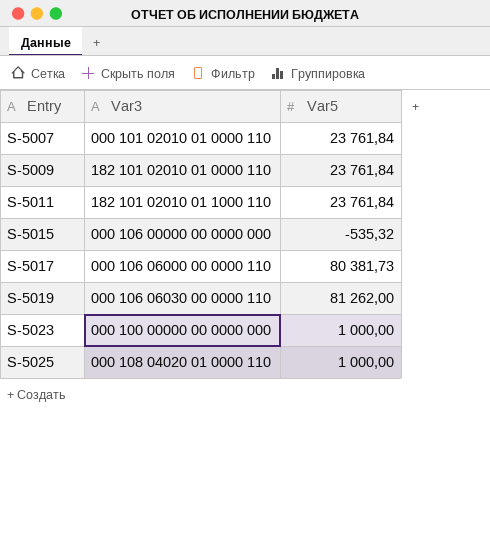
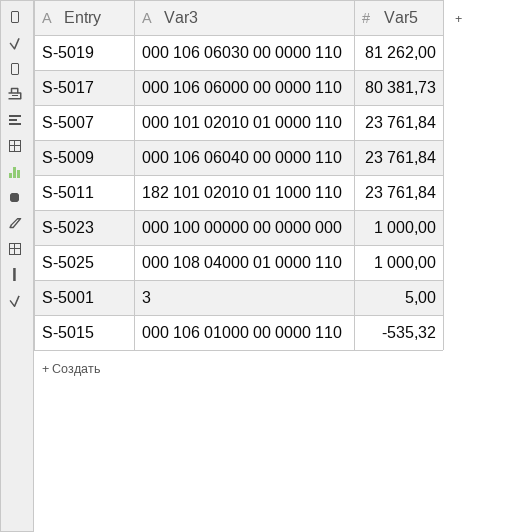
row order: Entry ascending -> Var5 descending
S-5009 | Var3: 182 101 02010 01 0000 110 -> 000 106 06040 00 0000 110
S-5025 | Var3: 000 108 04020 01 0000 110 -> 000 108 04000 01 0000 110
row S-5001: none -> 3 | 5,00
S-5015 | Var3: 000 106 00000 00 0000 000 -> 000 106 01000 00 0000 110

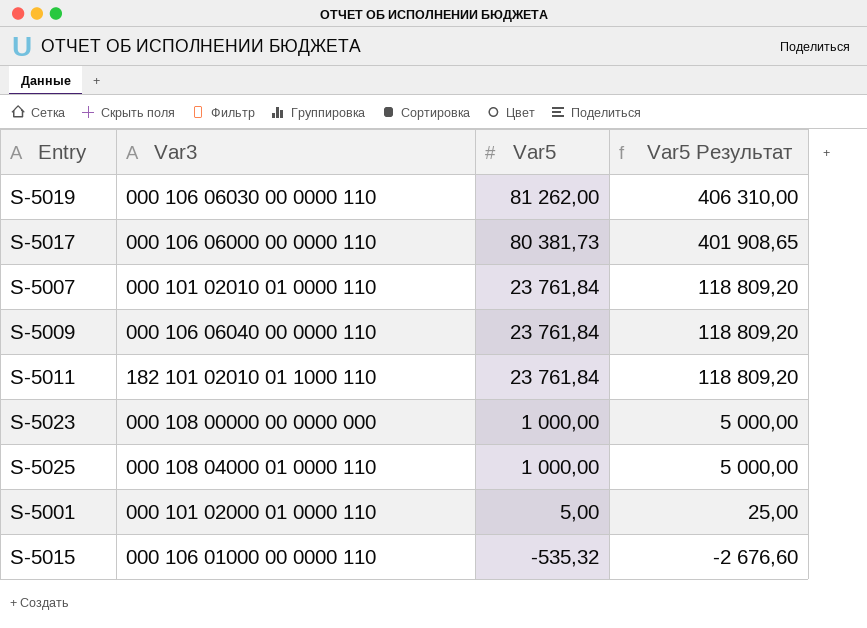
column Var5 Результат | formula: none -> [Var5] * 5
S-5023 | Var3: 000 100 00000 00 0000 000 -> 000 108 00000 00 0000 000
S-5001 | Var3: 3 -> 000 101 02000 01 0000 110

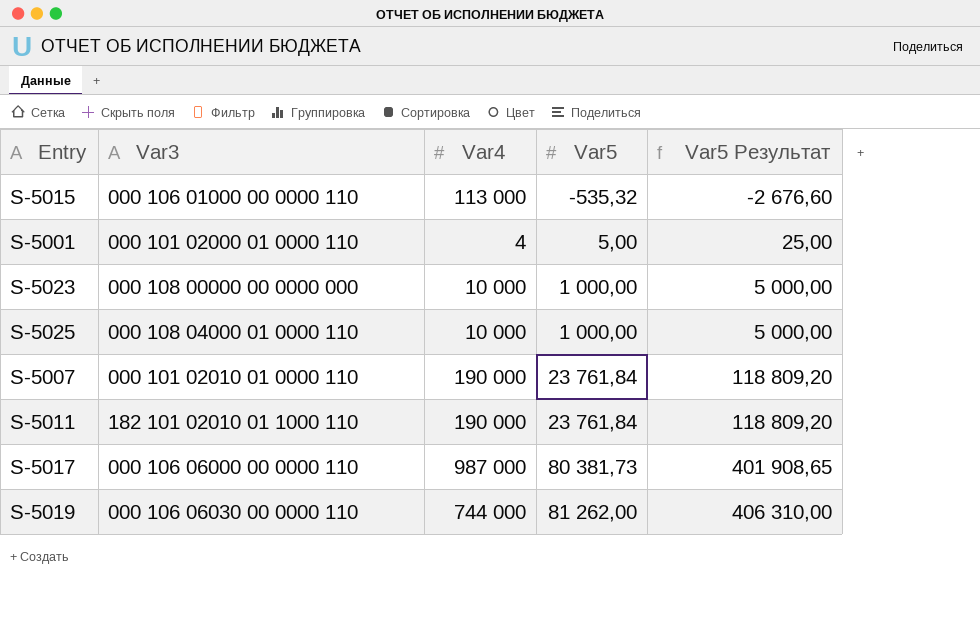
row order: Var5 descending -> Var5 ascending
column Var4 | position: none -> 3
row S-5009: 000 106 06040 00 0000 110 | 23 761,84 | 118 809,20 -> none

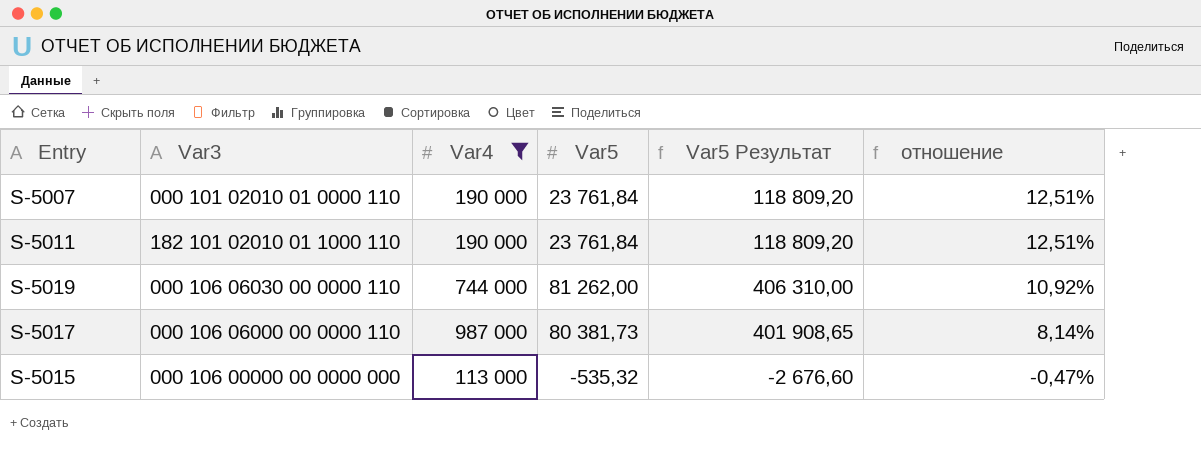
filter: none -> Var4 >= 113 000
row order: Var5 ascending -> отношение descending
column отношение | formula: none -> [Var5] / [Var4]
S-5015 | Var3: 000 106 01000 00 0000 110 -> 000 106 00000 00 0000 000

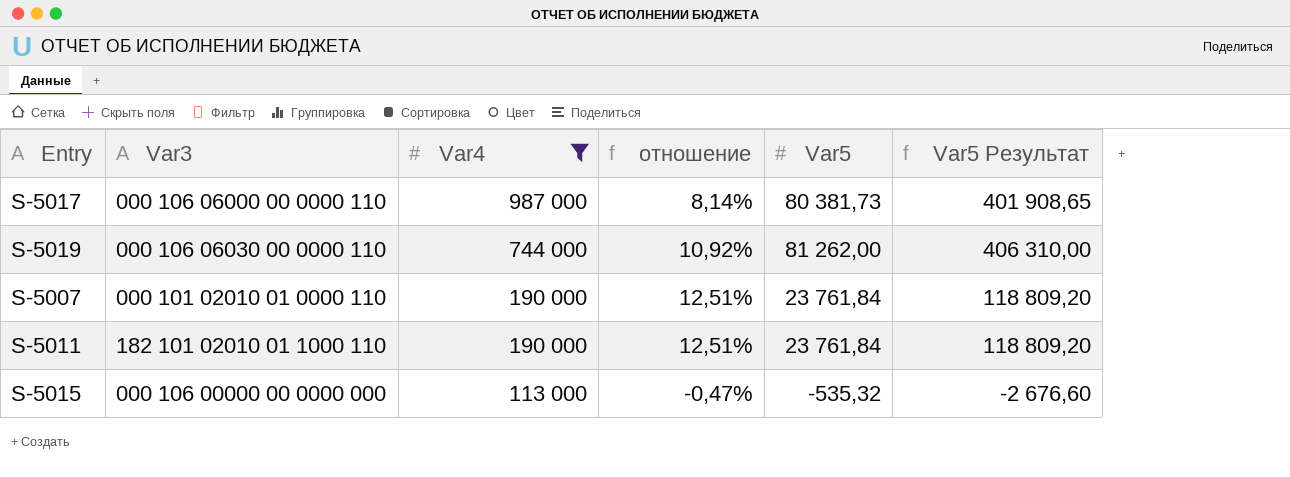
row order: отношение descending -> Var4 descending
column отношение | position: 6 -> 4

